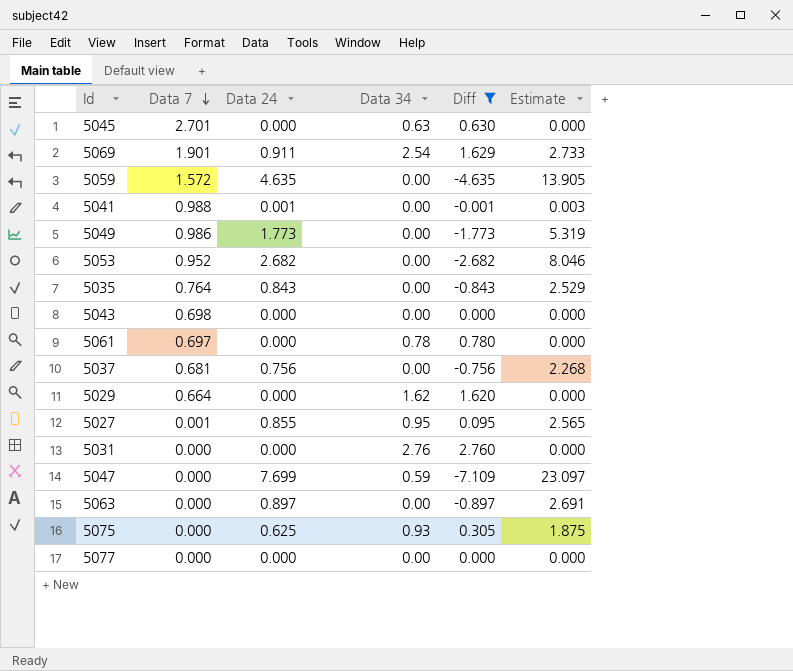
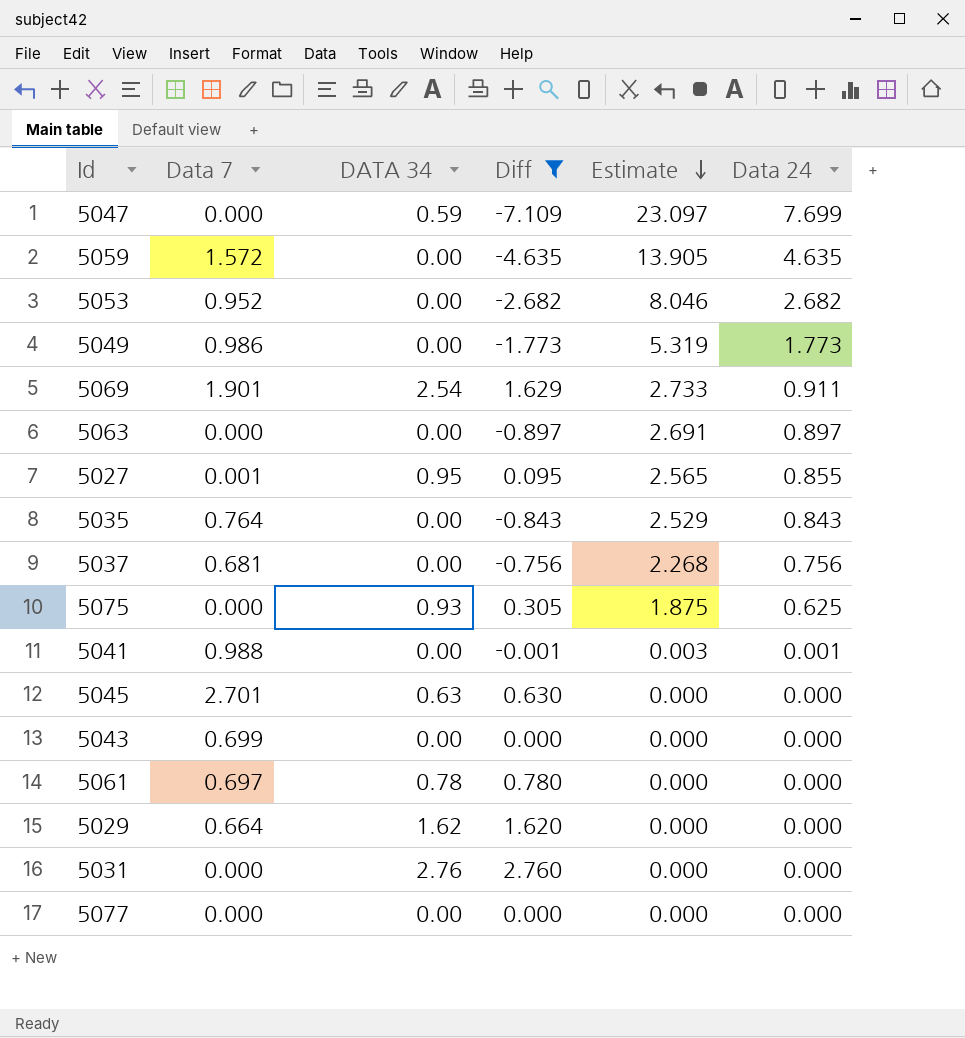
row order: Data 7 descending -> Estimate descending
column name: Data 34 -> DATA 34
column Data 24 | position: 3 -> 6
5043 | Data 7: 0.698 -> 0.699

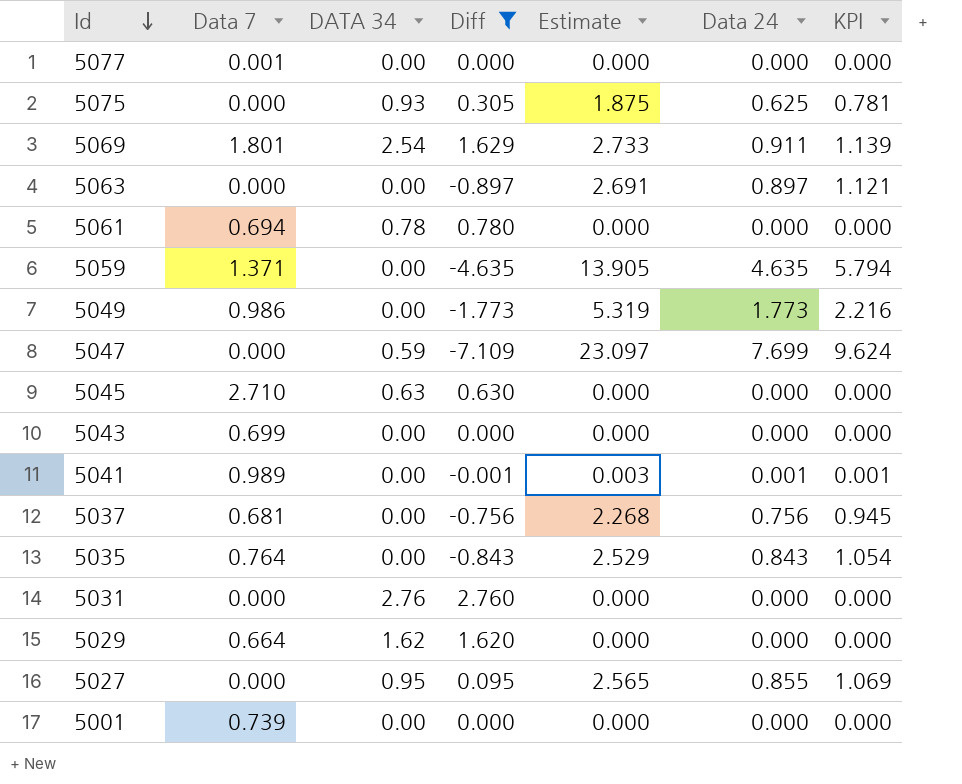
row order: Estimate descending -> Id descending
column KPI | formula: none -> [Data 24] * 1.25
row 5053: 0.952 | 0.00 | -2.682 | 8.046 | 2.682 -> none
5077 | Data 7: 0.000 -> 0.001
5069 | Data 7: 1.901 -> 1.801
5061 | Data 7: 0.697 -> 0.694
5059 | Data 7: 1.572 -> 1.371
5045 | Data 7: 2.701 -> 2.710
5041 | Data 7: 0.988 -> 0.989
5027 | Data 7: 0.001 -> 0.000
row 5001: none -> 0.739 | 0.00 | 0.000 | 0.000 | 0.000 | 0.000

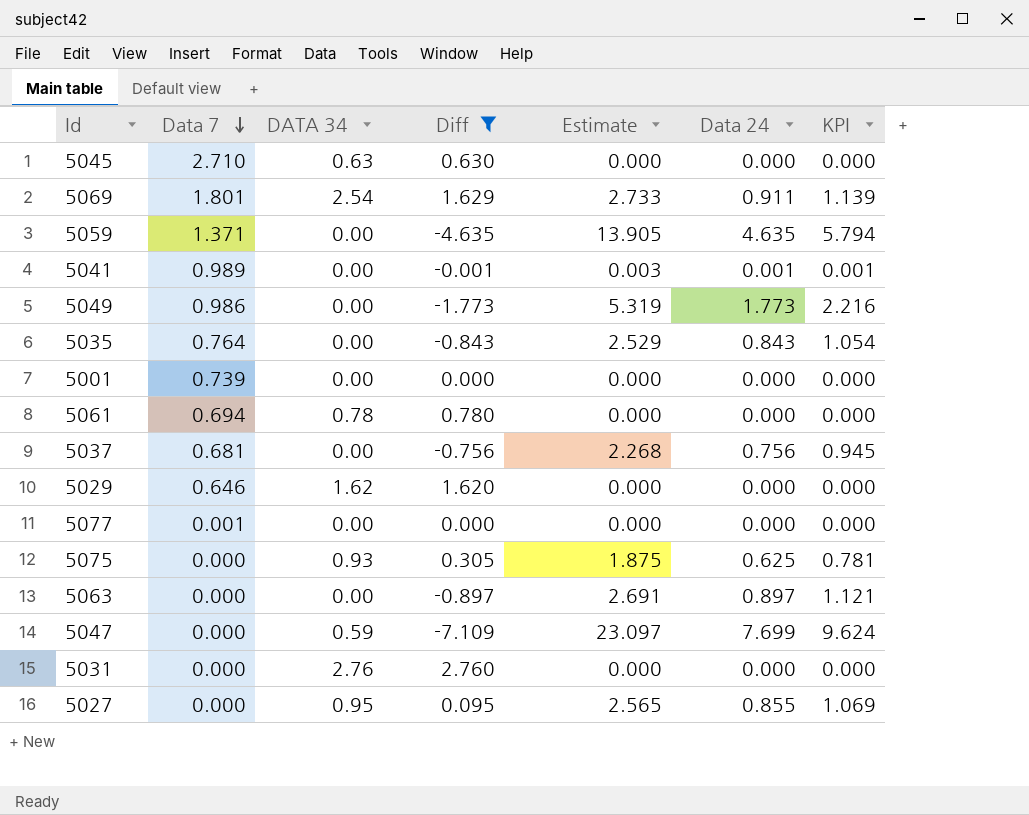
row order: Id descending -> Data 7 descending
row 5043: 0.699 | 0.00 | 0.000 | 0.000 | 0.000 | 0.000 -> none
5029 | Data 7: 0.664 -> 0.646

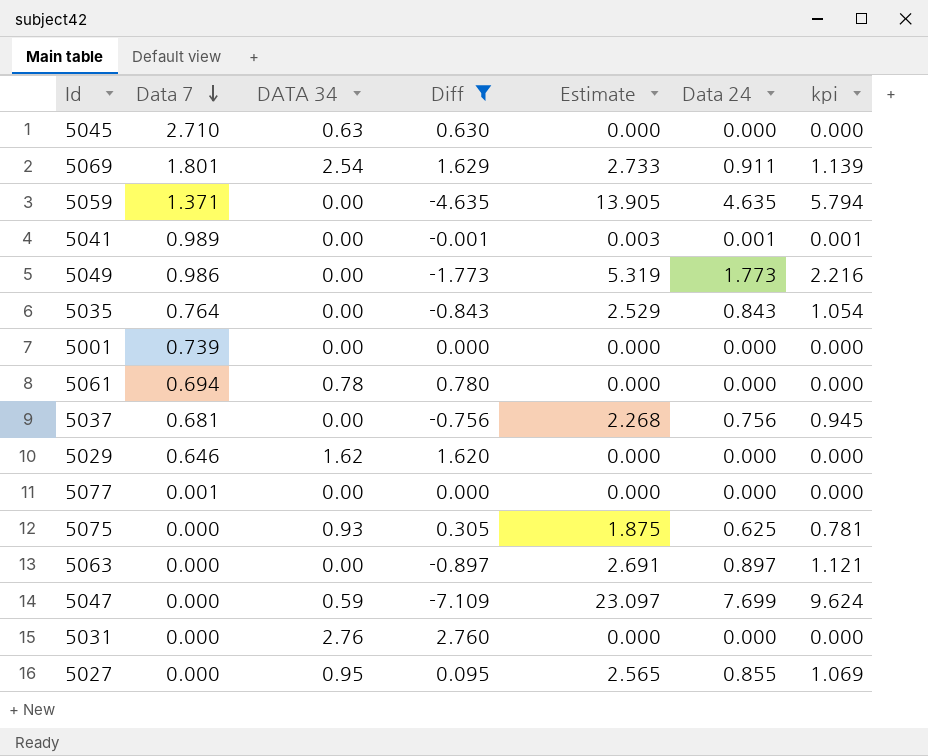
column name: KPI -> kpi

